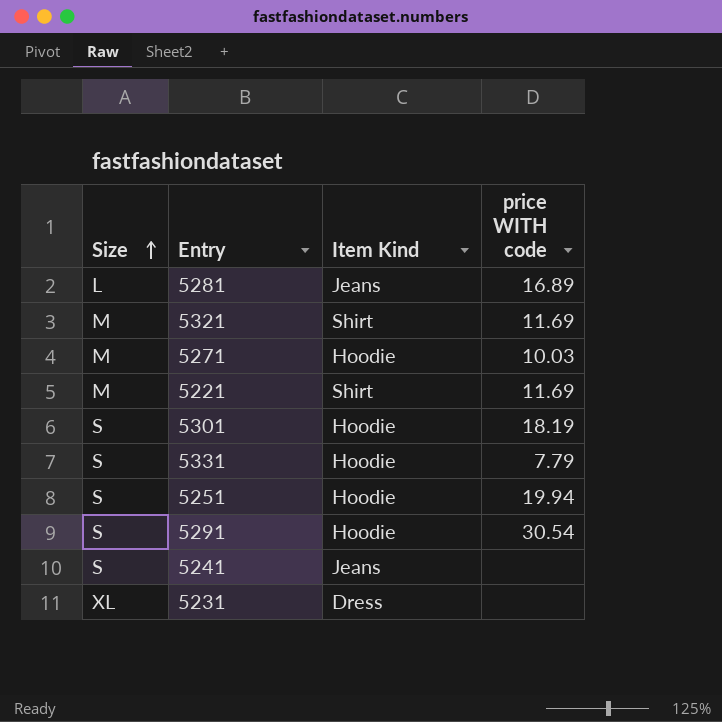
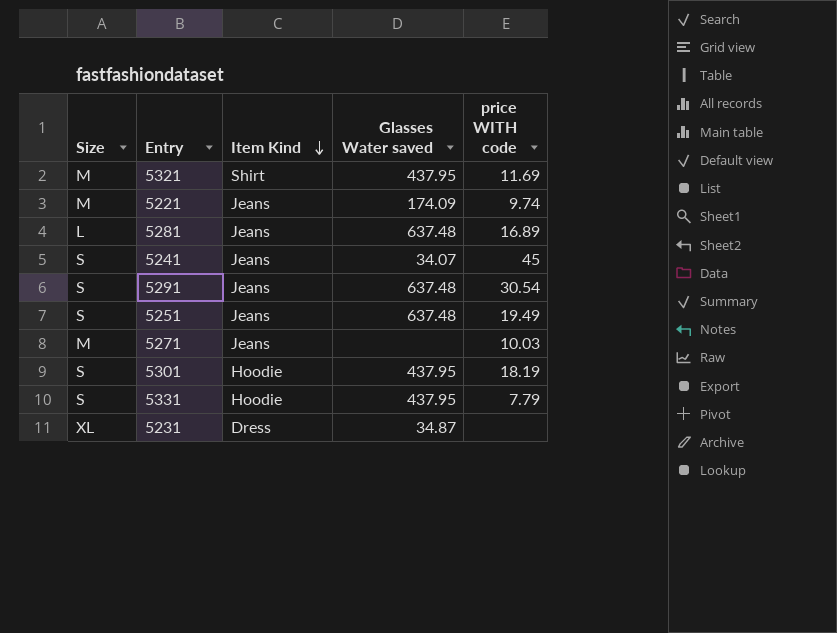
row order: Size ascending -> Item Kind descending
column Glasses Water saved | position: none -> 4
5221 | Item Kind: Shirt -> Jeans
5221 | price WITH code: 11.69 -> 9.74
5241 | price WITH code: none -> 45
5291 | Item Kind: Hoodie -> Jeans
5251 | Item Kind: Hoodie -> Jeans
5251 | price WITH code: 19.94 -> 19.49
5271 | Item Kind: Hoodie -> Jeans

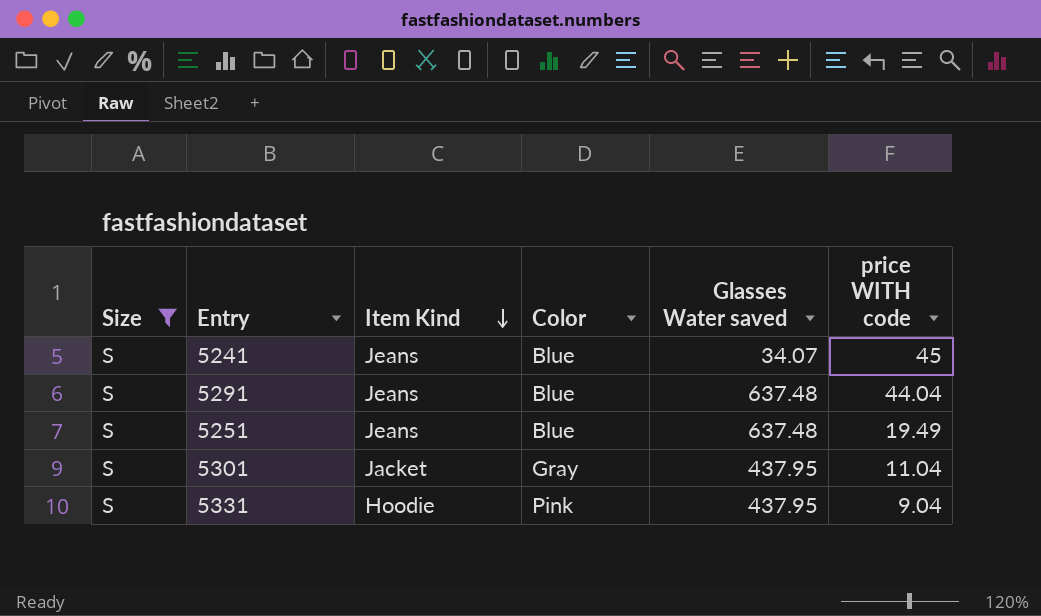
filter: none -> Size = S
column Color | position: none -> 4
5291 | price WITH code: 30.54 -> 44.04
5301 | Item Kind: Hoodie -> Jacket
5301 | price WITH code: 18.19 -> 11.04
5331 | price WITH code: 7.79 -> 9.04

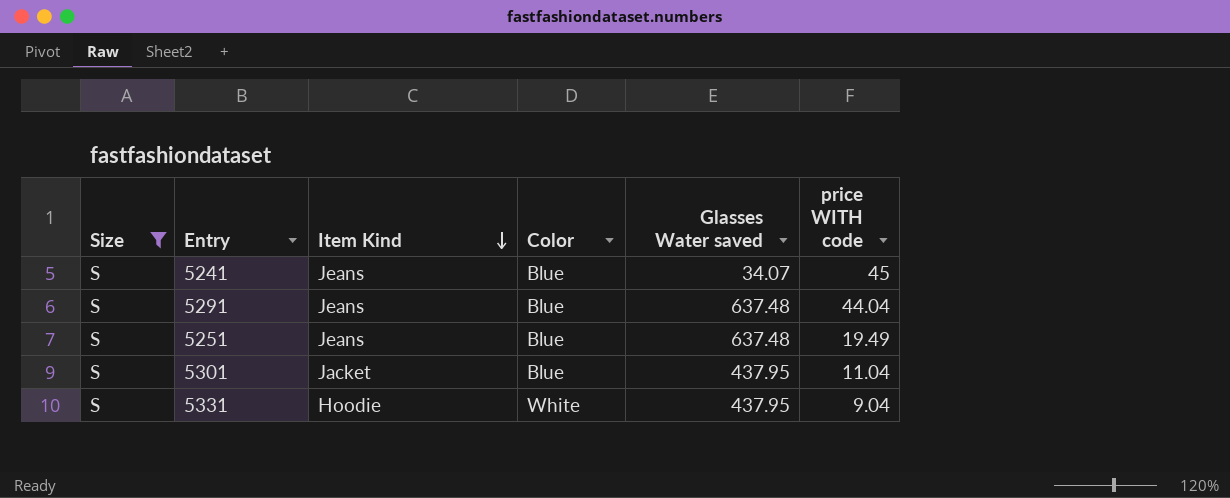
5301 | Color: Gray -> Blue
5331 | Color: Pink -> White

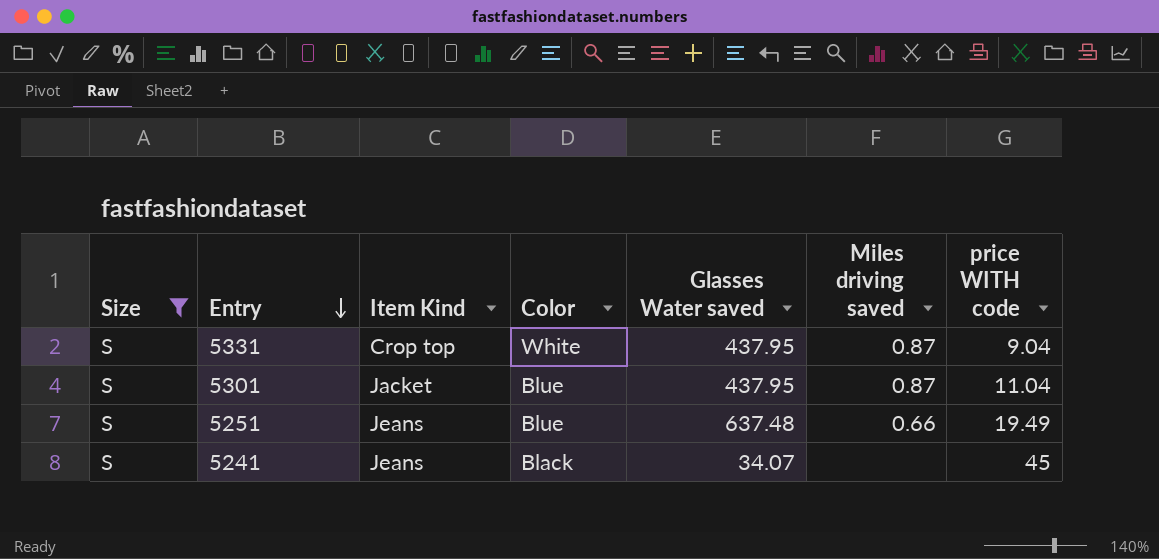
row order: Item Kind descending -> Entry descending
column Miles driving saved | position: none -> 6
row 5291: S | Jeans | Blue | 637.48 | 44.04 -> none
5331 | Item Kind: Hoodie -> Crop top
5241 | Color: Blue -> Black

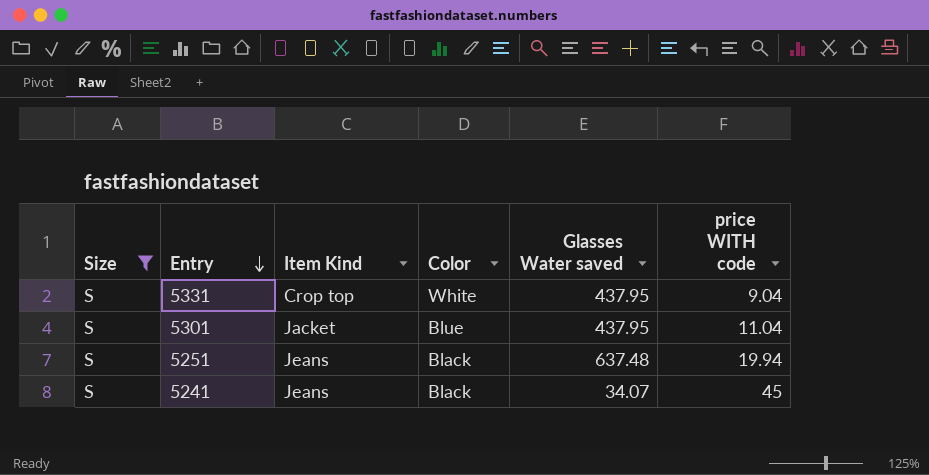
column Miles driving saved | position: 6 -> none
5251 | Color: Blue -> Black
5251 | price WITH code: 19.49 -> 19.94

